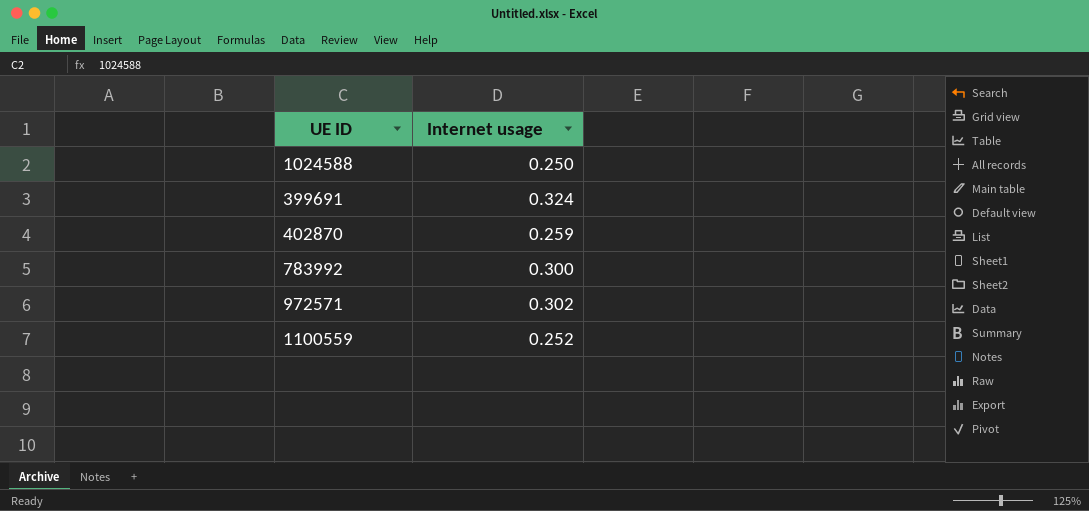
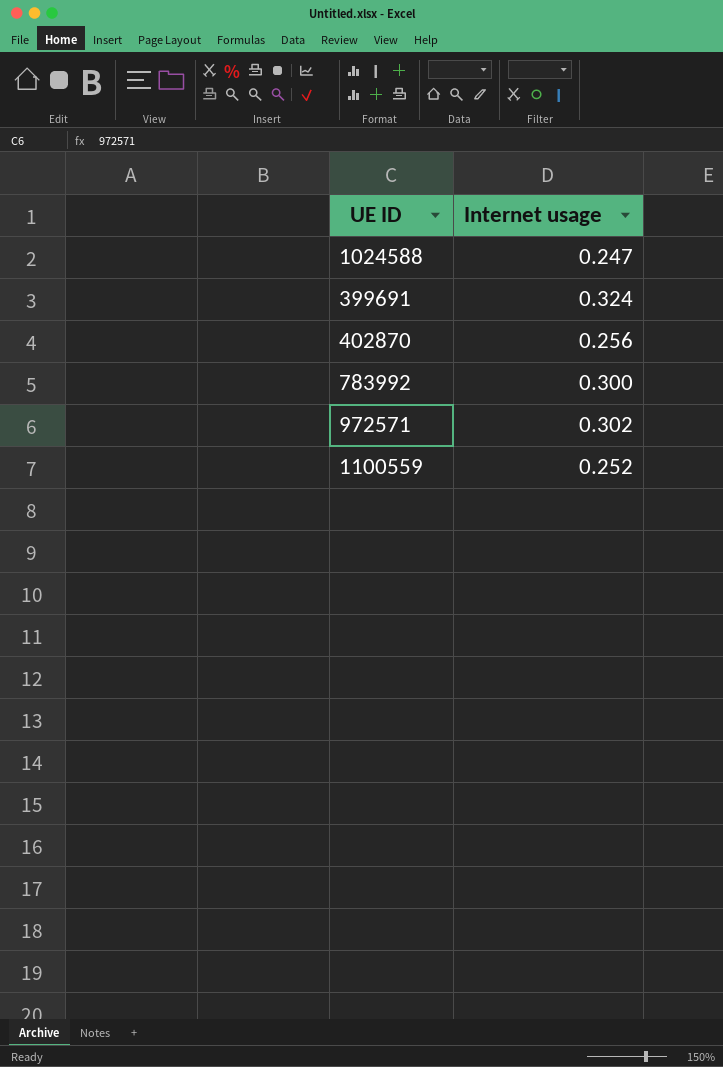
1024588 | Internet usage: 0.250 -> 0.247
402870 | Internet usage: 0.259 -> 0.256

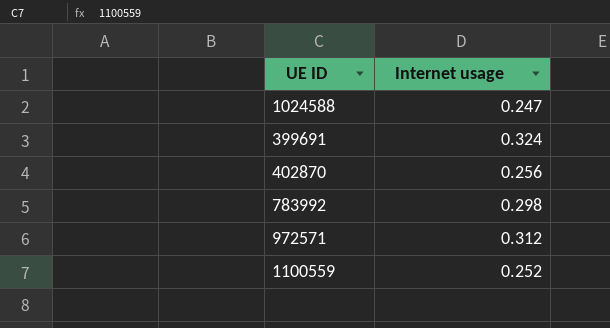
783992 | Internet usage: 0.300 -> 0.298
972571 | Internet usage: 0.302 -> 0.312

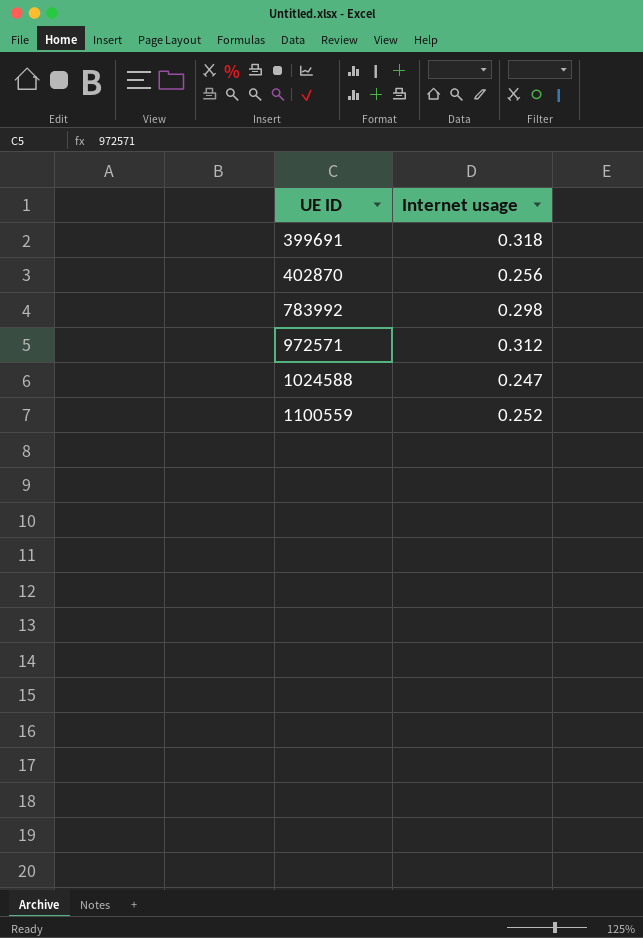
row order: none -> UE ID ascending
399691 | Internet usage: 0.324 -> 0.318

